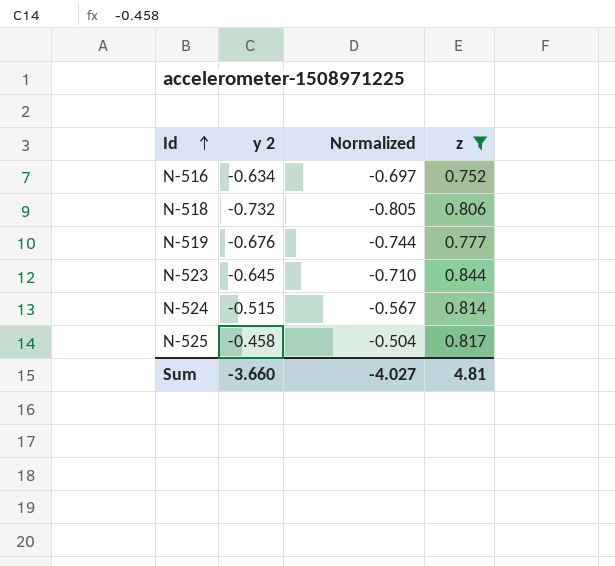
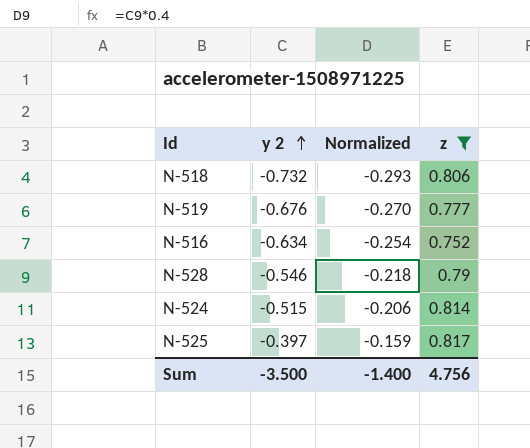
row order: Id ascending -> y 2 ascending
column Normalized | formula: [y 2] * 1.1 -> [y 2] * 0.4
row N-523: -0.645 | -0.710 | 0.844 -> none
row N-528: none -> -0.546 | -0.218 | 0.79
N-525 | y 2: -0.458 -> -0.397
Sum | y 2: -3.660 -> -3.500
Sum | Normalized: -4.027 -> -1.400
Sum | z: 4.81 -> 4.756

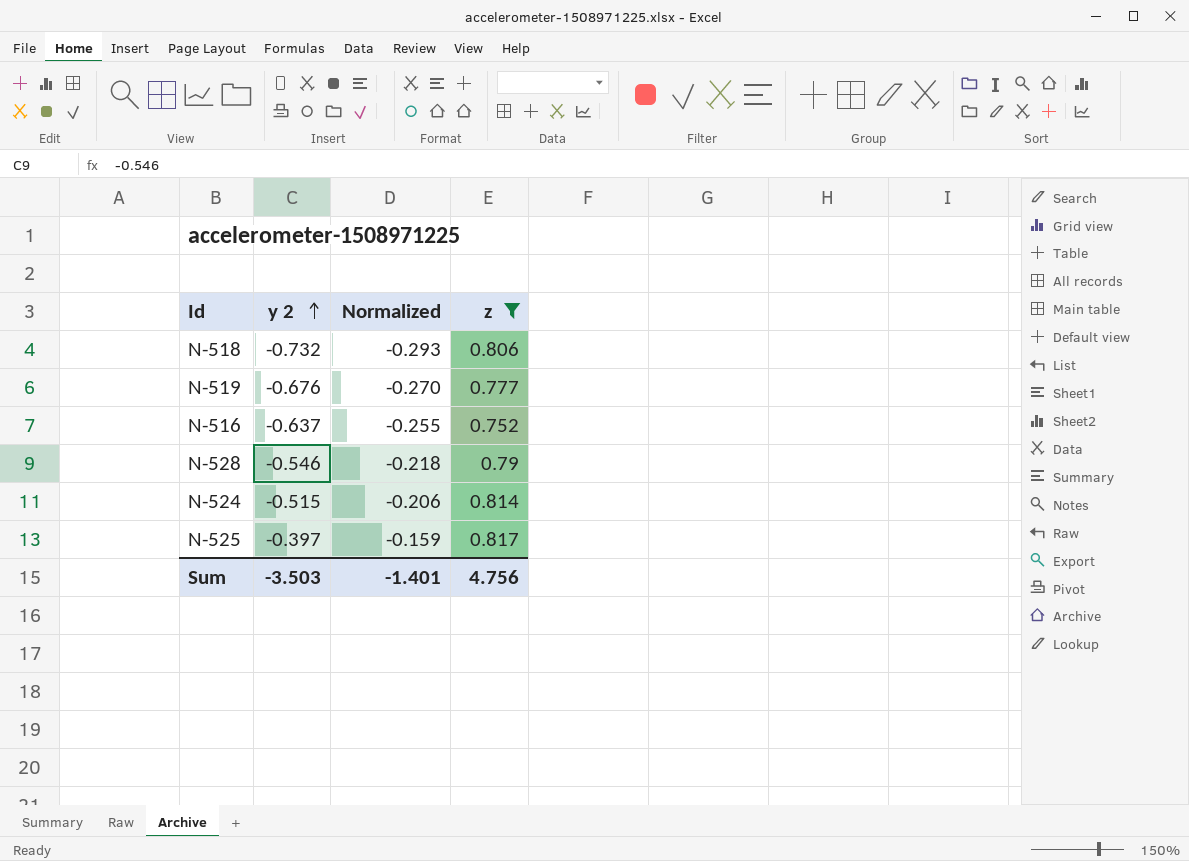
N-516 | y 2: -0.634 -> -0.637
N-516 | Normalized: -0.254 -> -0.255
Sum | y 2: -3.500 -> -3.503
Sum | Normalized: -1.400 -> -1.401

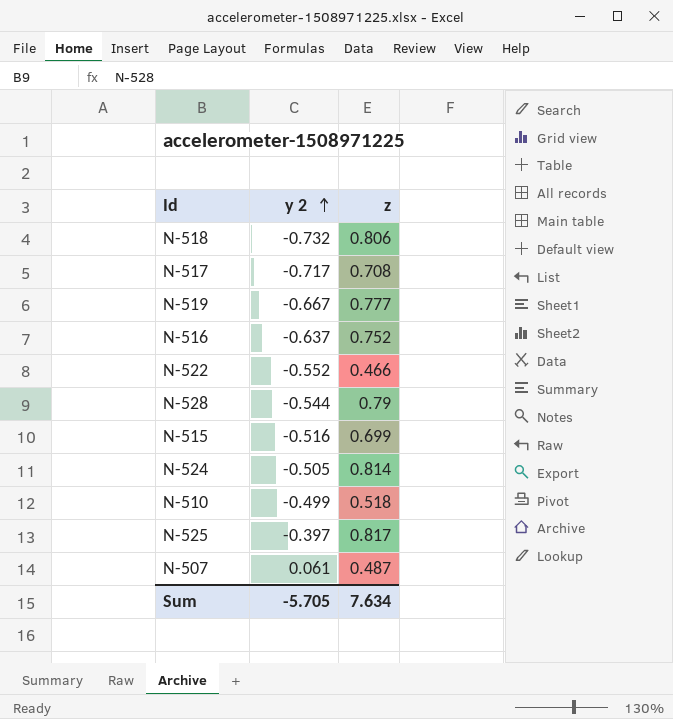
filter: z >= 0.752 -> none
column Normalized | formula: [y 2] * 0.4 -> none
N-519 | y 2: -0.676 -> -0.667
N-528 | y 2: -0.546 -> -0.544
N-524 | y 2: -0.515 -> -0.505
Sum | y 2: -3.503 -> -5.705
Sum | z: 4.756 -> 7.634

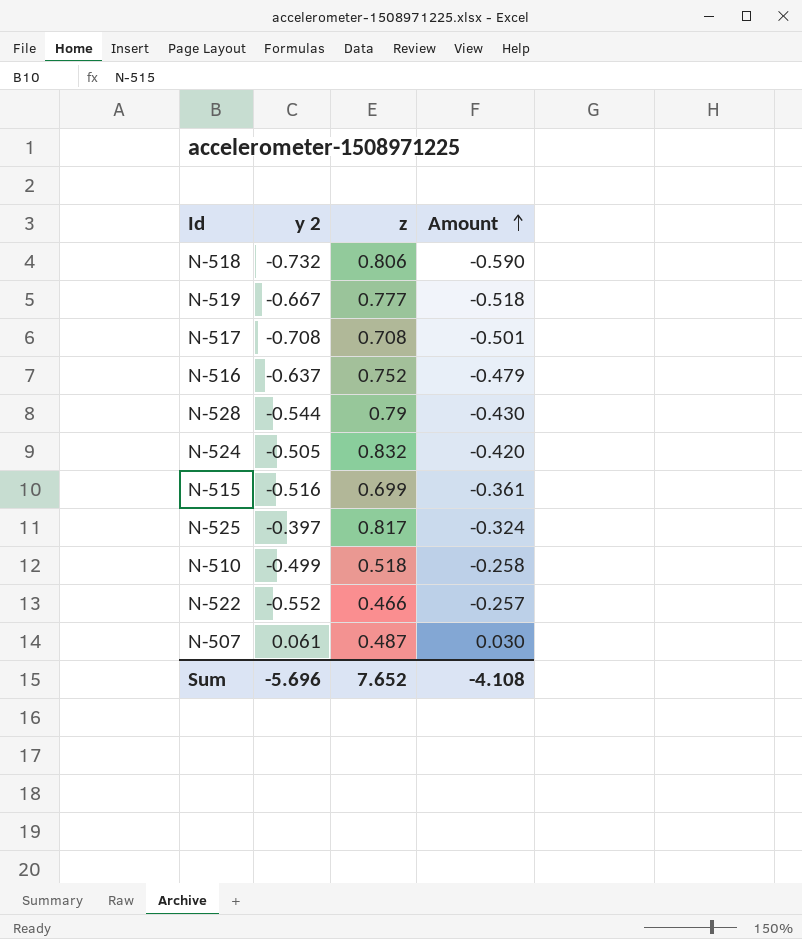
row order: y 2 ascending -> Amount ascending
column Amount | formula: none -> [y 2] * [z]
N-517 | y 2: -0.717 -> -0.708
N-524 | z: 0.814 -> 0.832
Sum | y 2: -5.705 -> -5.696
Sum | z: 7.634 -> 7.652

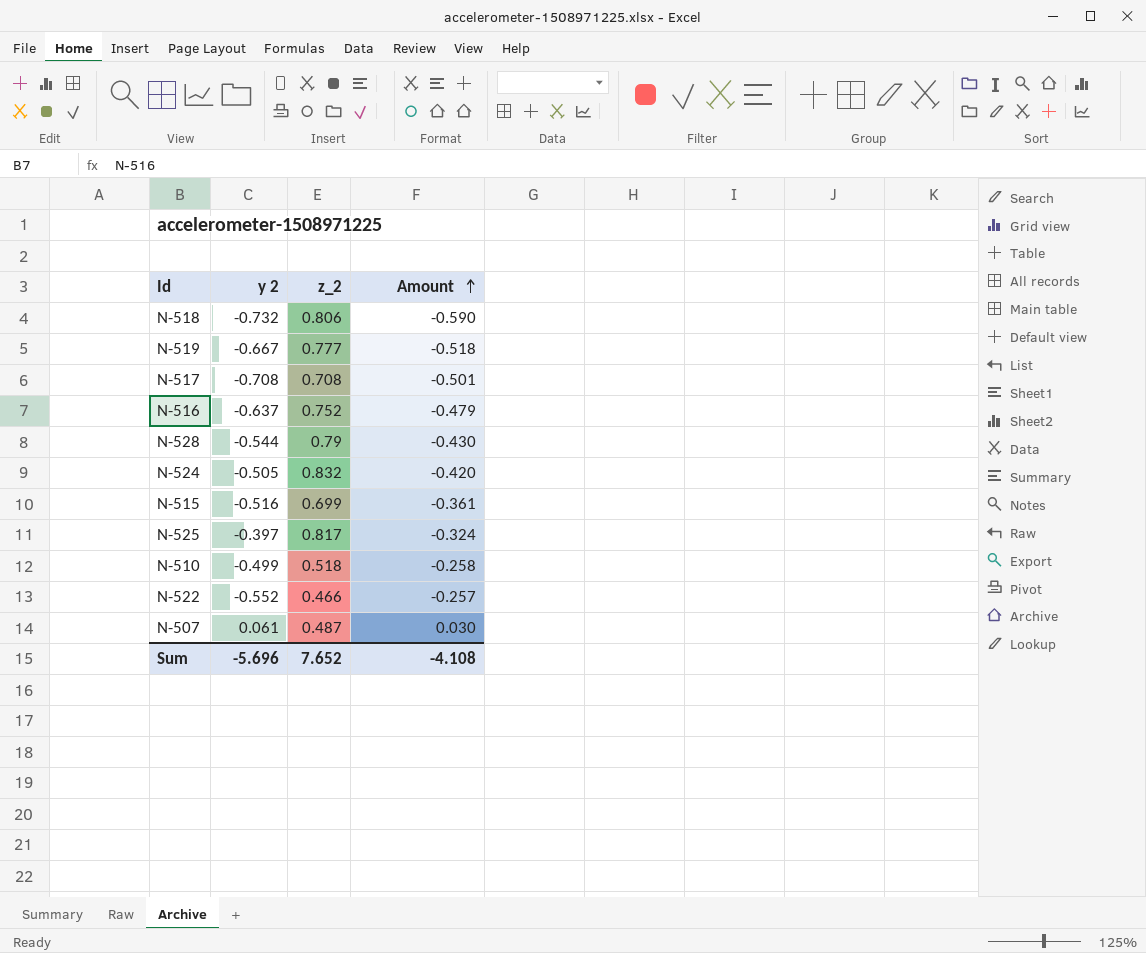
column name: z -> z_2

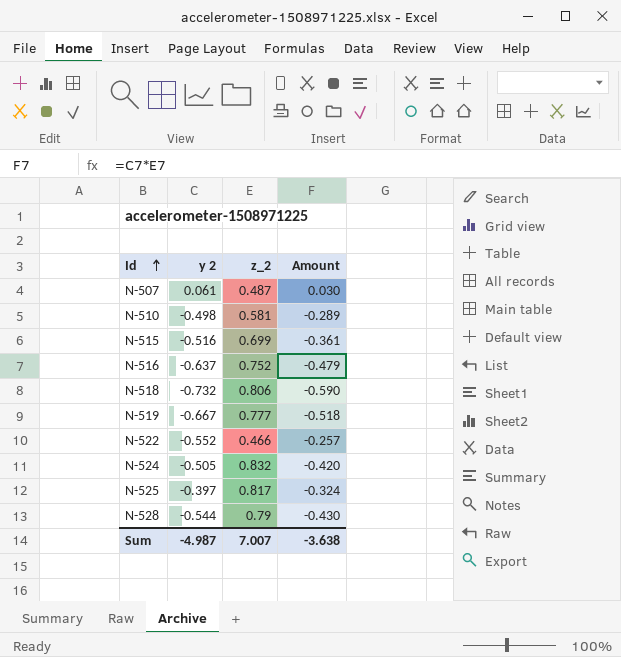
row order: Amount ascending -> Id ascending
row N-517: -0.708 | 0.708 | -0.501 -> none
N-510 | y 2: -0.499 -> -0.498
N-510 | z_2: 0.518 -> 0.581
N-510 | Amount: -0.258 -> -0.289
Sum | y 2: -5.696 -> -4.987
Sum | z_2: 7.652 -> 7.007
Sum | Amount: -4.108 -> -3.638

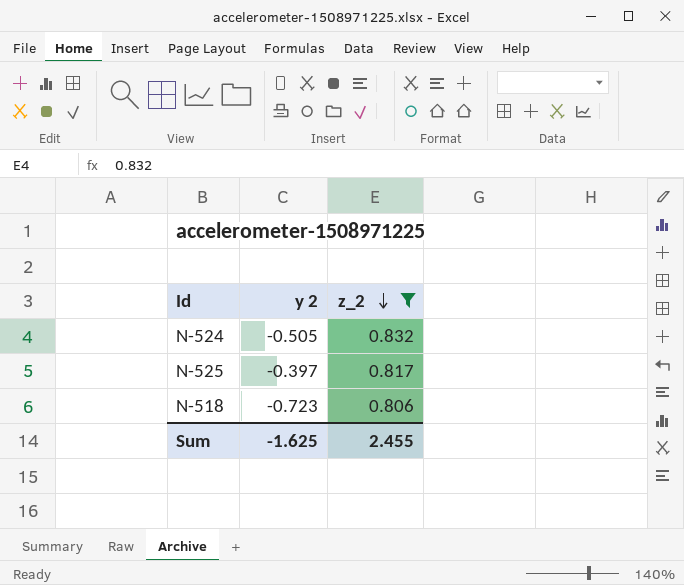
filter: none -> z_2 >= 0.806
row order: Id ascending -> z_2 descending
column Amount | formula: [y 2] * [z_2] -> none
N-518 | y 2: -0.732 -> -0.723
Sum | y 2: -4.987 -> -1.625
Sum | z_2: 7.007 -> 2.455

